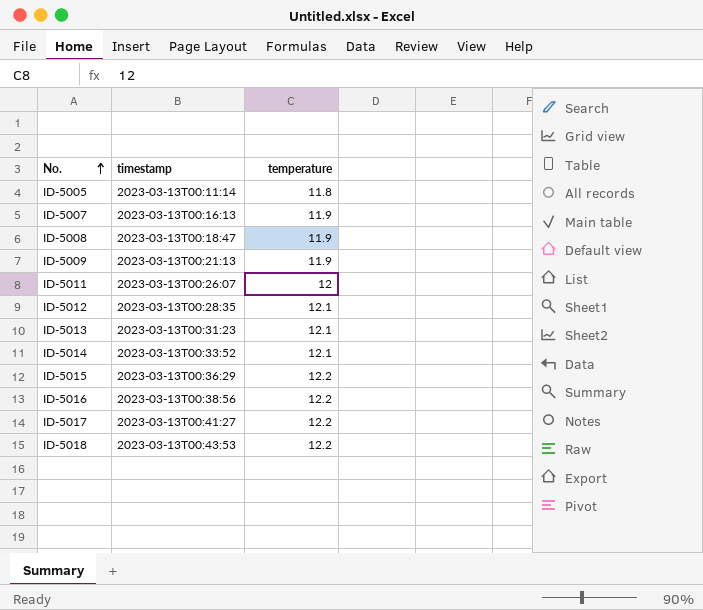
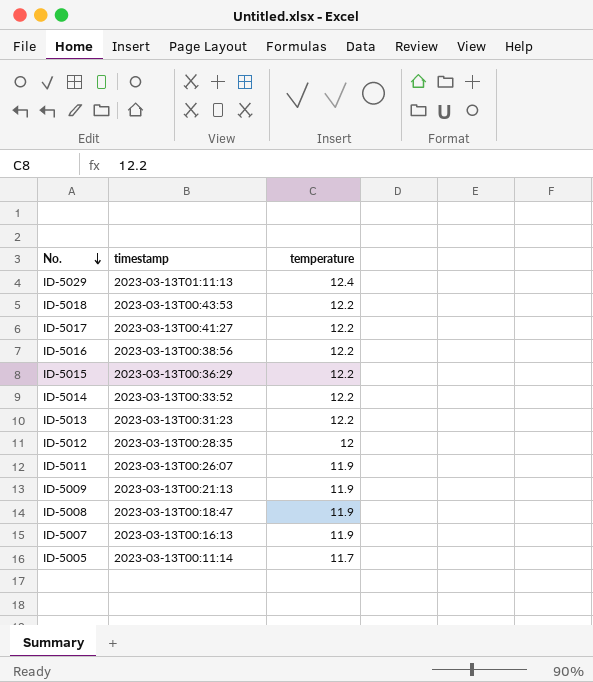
row order: No. ascending -> No. descending
row ID-5029: none -> 2023-03-13T01:11:13 | 12.4
ID-5014 | temperature: 12.1 -> 12.2
ID-5013 | temperature: 12.1 -> 12.2
ID-5012 | temperature: 12.1 -> 12
ID-5011 | temperature: 12 -> 11.9
ID-5005 | temperature: 11.8 -> 11.7

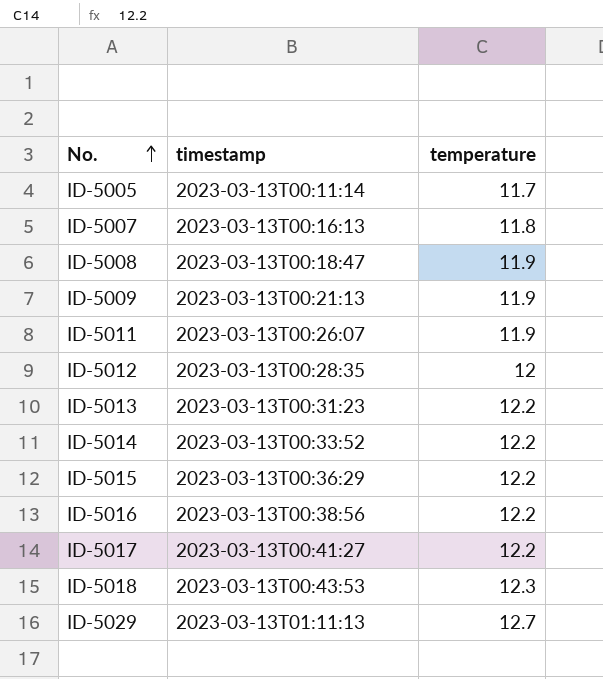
row order: No. descending -> No. ascending
ID-5007 | temperature: 11.9 -> 11.8
ID-5018 | temperature: 12.2 -> 12.3
ID-5029 | temperature: 12.4 -> 12.7

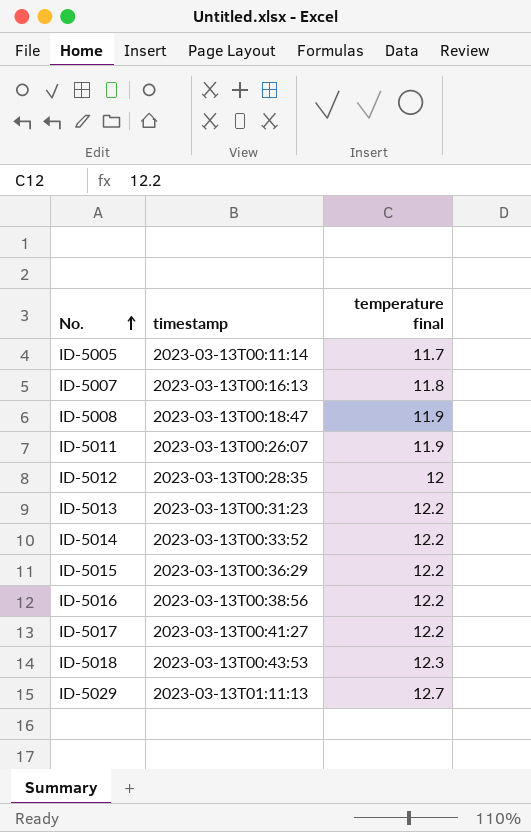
column name: temperature -> temperature final
row ID-5009: 2023-03-13T00:21:13 | 11.9 -> none

